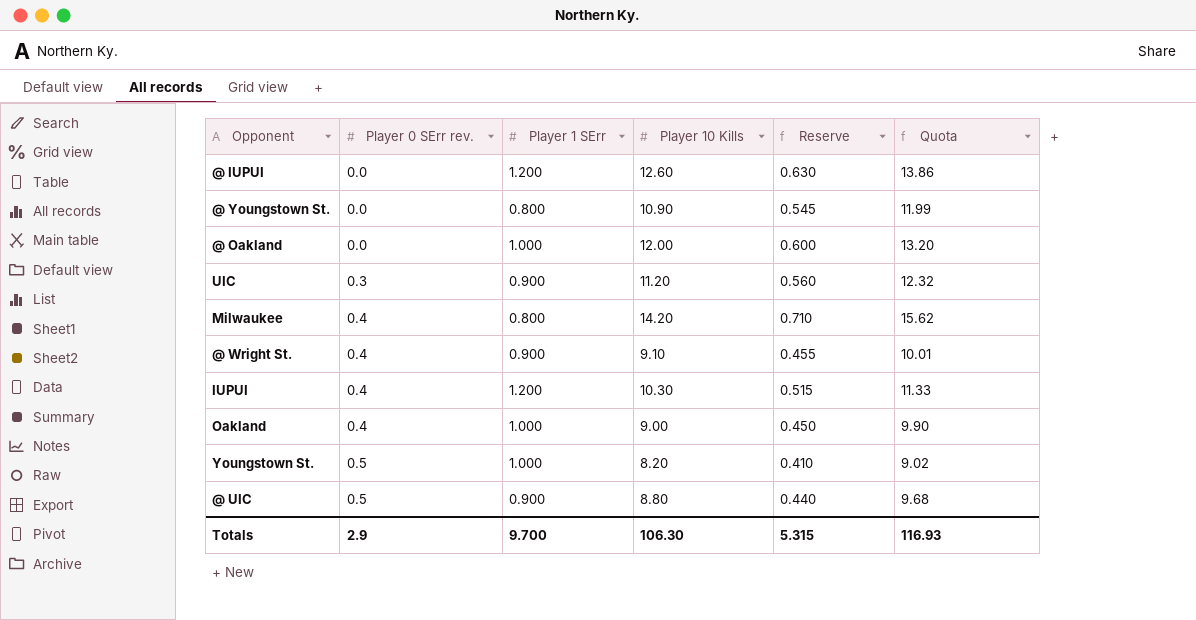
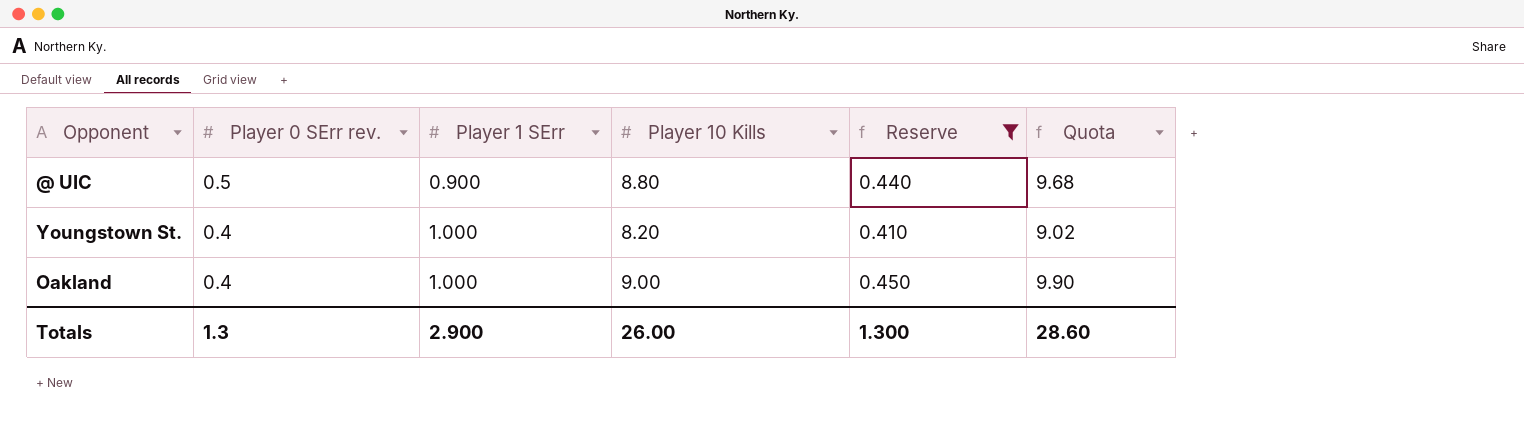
filter: none -> Reserve <= 0.450
row order: Player 0 SErr rev. ascending -> Player 0 SErr rev. descending
Youngstown St. | Player 0 SErr rev.: 0.5 -> 0.4
Totals | Player 0 SErr rev.: 2.9 -> 1.3
Totals | Player 1 SErr: 9.700 -> 2.900
Totals | Player 10 Kills: 106.30 -> 26.00
Totals | Reserve: 5.315 -> 1.300
Totals | Quota: 116.93 -> 28.60

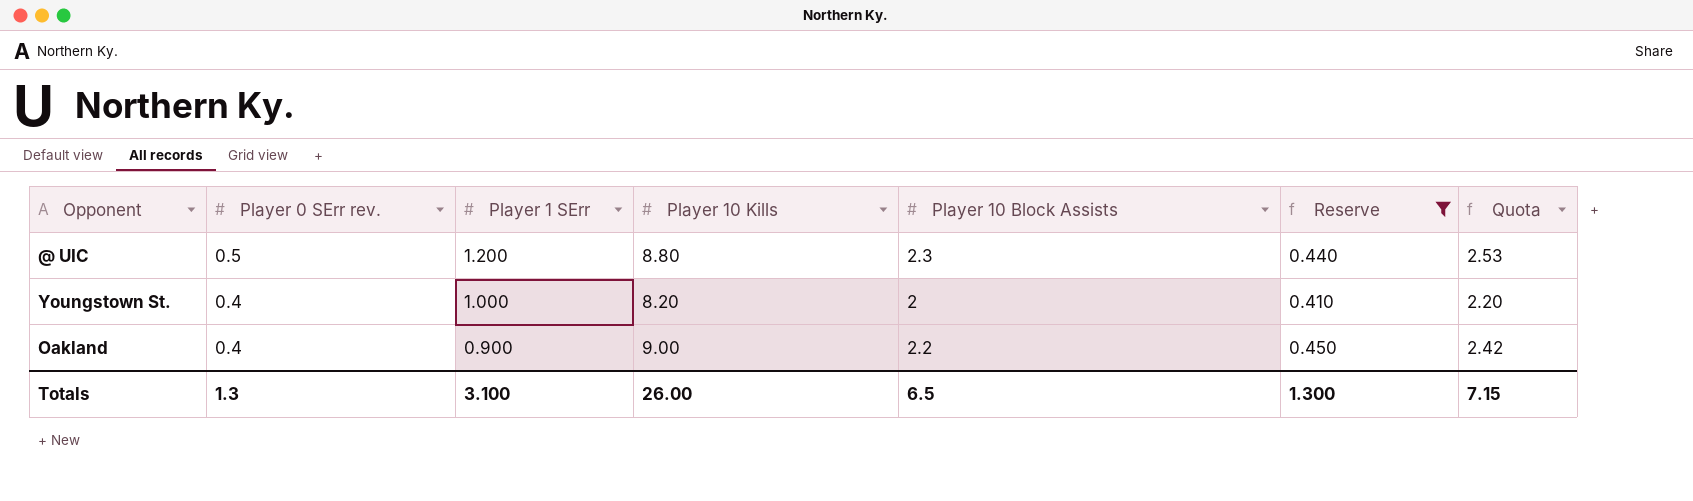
column Player 10 Block Assists | position: none -> 5
column Quota | formula: [Player 10 Kills] * 1.1 -> [Player 10 Block Assists] * 1.1
@ UIC | Player 1 SErr: 0.900 -> 1.200
Oakland | Player 1 SErr: 1.000 -> 0.900
Totals | Player 1 SErr: 2.900 -> 3.100
Totals | Quota: 28.60 -> 7.15

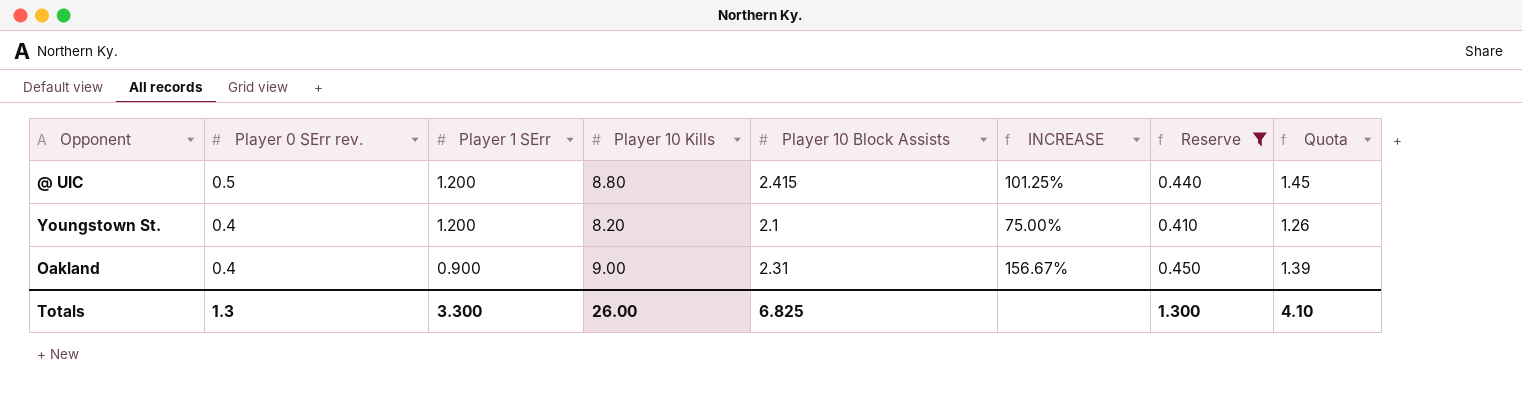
column INCREASE | formula: none -> ([Player 10 Block Assists] - [Player 1 SErr]) / [Player 1 SErr]
column Quota | formula: [Player 10 Block Assists] * 1.1 -> [Player 10 Block Assists] * 0.6
@ UIC | Player 10 Block Assists: 2.3 -> 2.415
Youngstown St. | Player 1 SErr: 1.000 -> 1.200
Youngstown St. | Player 10 Block Assists: 2 -> 2.1
Oakland | Player 10 Block Assists: 2.2 -> 2.31
Totals | Player 1 SErr: 3.100 -> 3.300
Totals | Player 10 Block Assists: 6.5 -> 6.825
Totals | Quota: 7.15 -> 4.10

